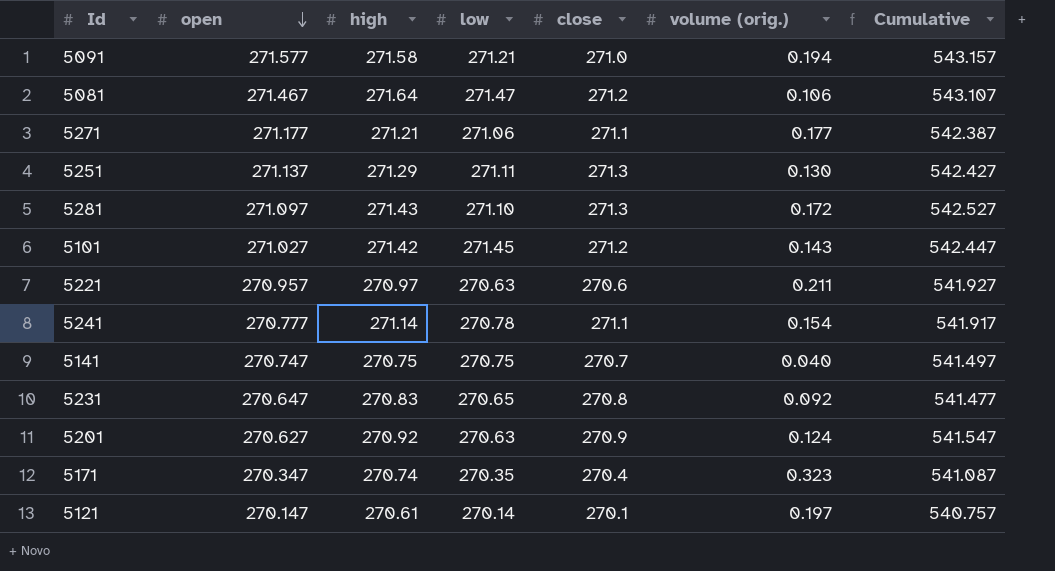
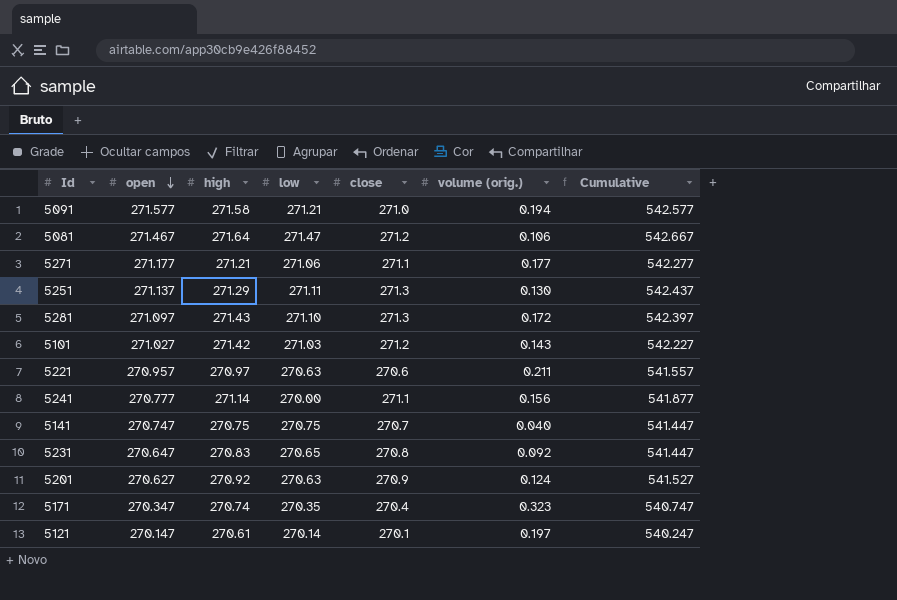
column Cumulative | formula: [open] + [high] -> [open] + [close]
5101 | low: 271.45 -> 271.03
5241 | low: 270.78 -> 270.00
5241 | volume (orig.): 0.154 -> 0.156

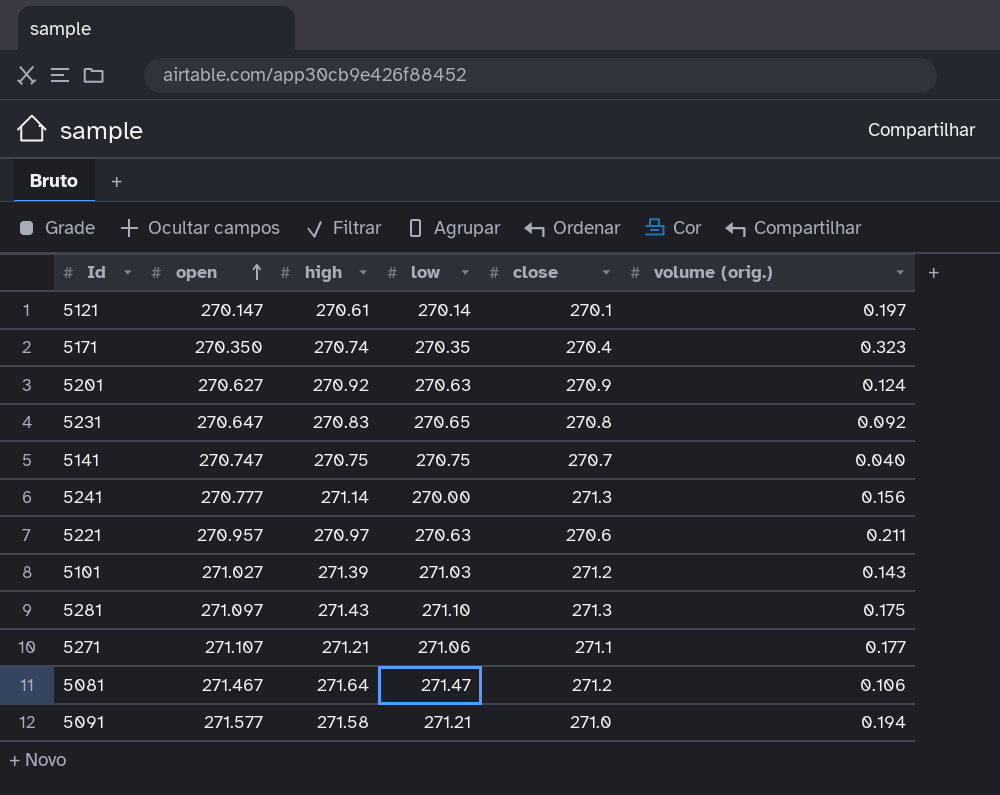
row order: open descending -> open ascending
column Cumulative | formula: [open] + [close] -> none
row 5251: 271.137 | 271.29 | 271.11 | 271.3 | 0.130 | 542.437 -> none
5171 | open: 270.347 -> 270.350
5241 | close: 271.1 -> 271.3
5101 | high: 271.42 -> 271.39
5281 | volume (orig.): 0.172 -> 0.175
5271 | open: 271.177 -> 271.107

